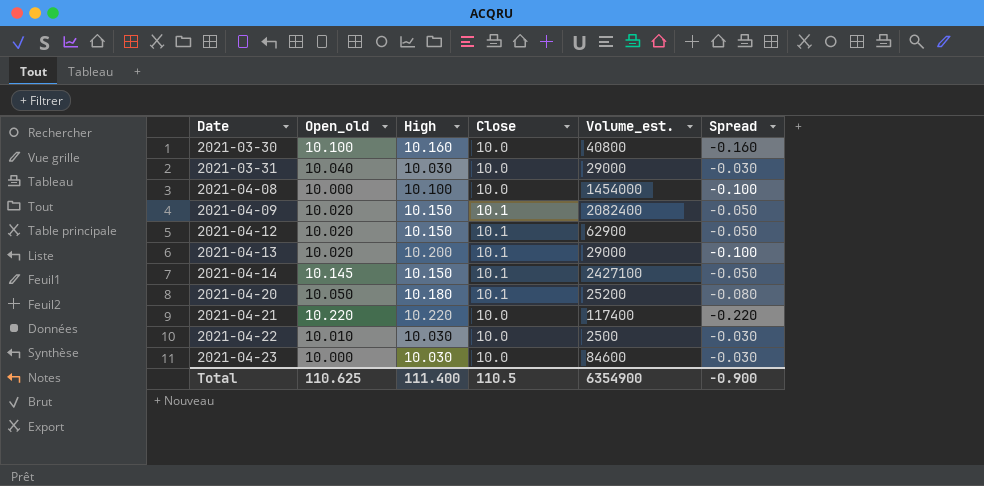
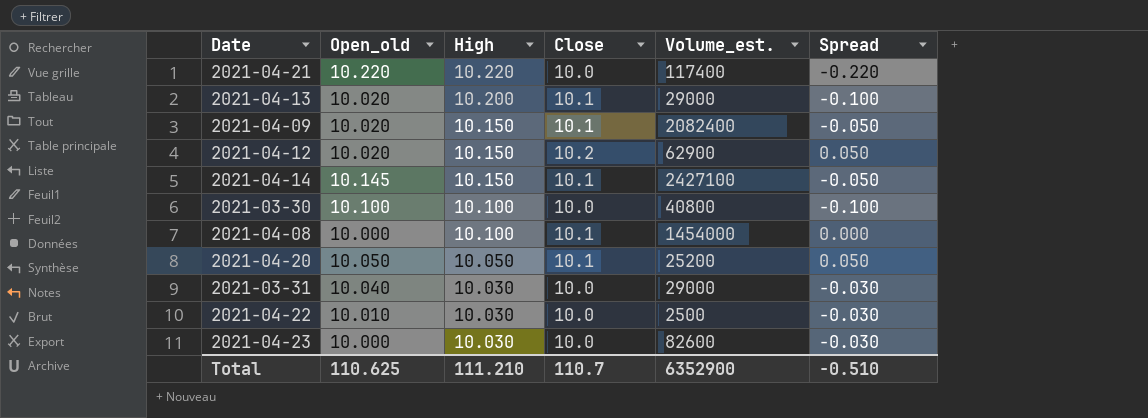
row order: Date ascending -> High descending
2021-04-12 | Close: 10.1 -> 10.2
2021-04-12 | Spread: -0.050 -> 0.050
2021-03-30 | High: 10.160 -> 10.100
2021-03-30 | Spread: -0.160 -> -0.100
2021-04-08 | Close: 10.0 -> 10.1
2021-04-08 | Spread: -0.100 -> 0.000
2021-04-20 | High: 10.180 -> 10.050
2021-04-20 | Spread: -0.080 -> 0.050
2021-04-23 | Volume_est.: 84600 -> 82600
Total | High: 111.400 -> 111.210
Total | Close: 110.5 -> 110.7
Total | Volume_est.: 6354900 -> 6352900
Total | Spread: -0.900 -> -0.510

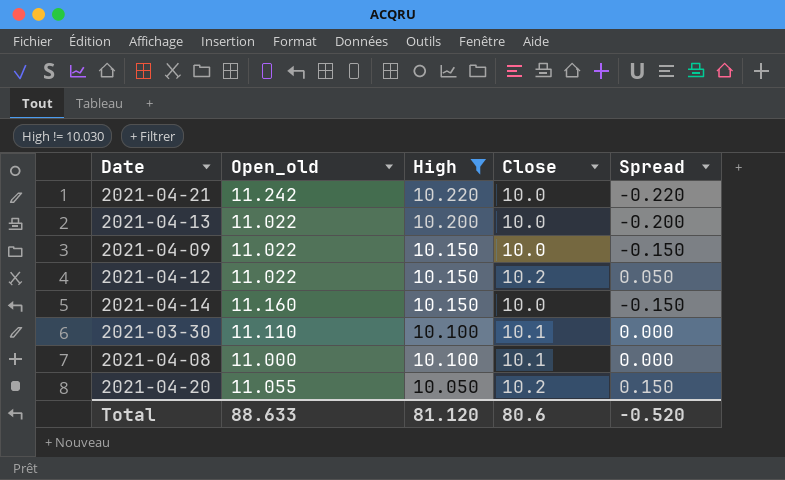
filter: none -> High != 10.030
column Volume_est. | position: 5 -> none
2021-04-21 | Open_old: 10.220 -> 11.242
2021-04-13 | Open_old: 10.020 -> 11.022
2021-04-13 | Close: 10.1 -> 10.0
2021-04-13 | Spread: -0.100 -> -0.200
2021-04-09 | Open_old: 10.020 -> 11.022
2021-04-09 | Close: 10.1 -> 10.0
2021-04-09 | Spread: -0.050 -> -0.150
2021-04-12 | Open_old: 10.020 -> 11.022
2021-04-14 | Open_old: 10.145 -> 11.160
2021-04-14 | Close: 10.1 -> 10.0
2021-04-14 | Spread: -0.050 -> -0.150
2021-03-30 | Open_old: 10.100 -> 11.110
2021-03-30 | Close: 10.0 -> 10.1
2021-03-30 | Spread: -0.100 -> 0.000
2021-04-08 | Open_old: 10.000 -> 11.000
2021-04-20 | Open_old: 10.050 -> 11.055
2021-04-20 | Close: 10.1 -> 10.2
2021-04-20 | Spread: 0.050 -> 0.150
Total | Open_old: 110.625 -> 88.633
Total | High: 111.210 -> 81.120
Total | Close: 110.7 -> 80.6
Total | Spread: -0.510 -> -0.520

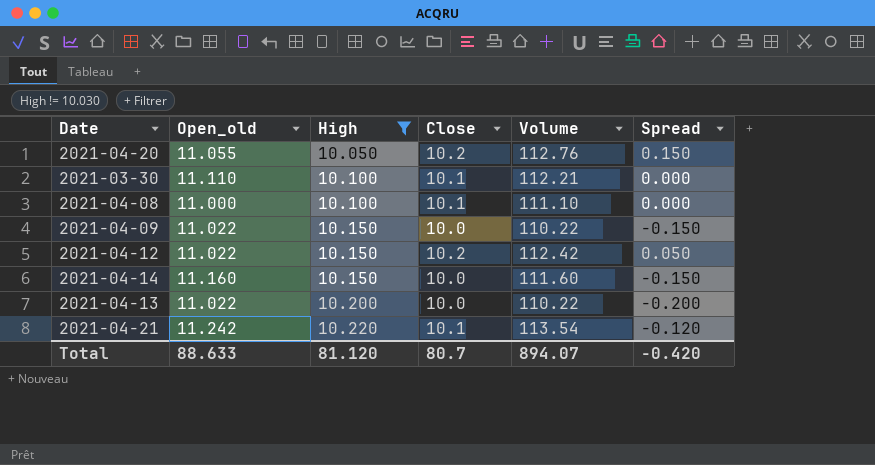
row order: High descending -> High ascending
column Volume | formula: none -> [Open_old] * [Close]
2021-04-21 | Close: 10.0 -> 10.1
2021-04-21 | Spread: -0.220 -> -0.120
Total | Close: 80.6 -> 80.7
Total | Spread: -0.520 -> -0.420

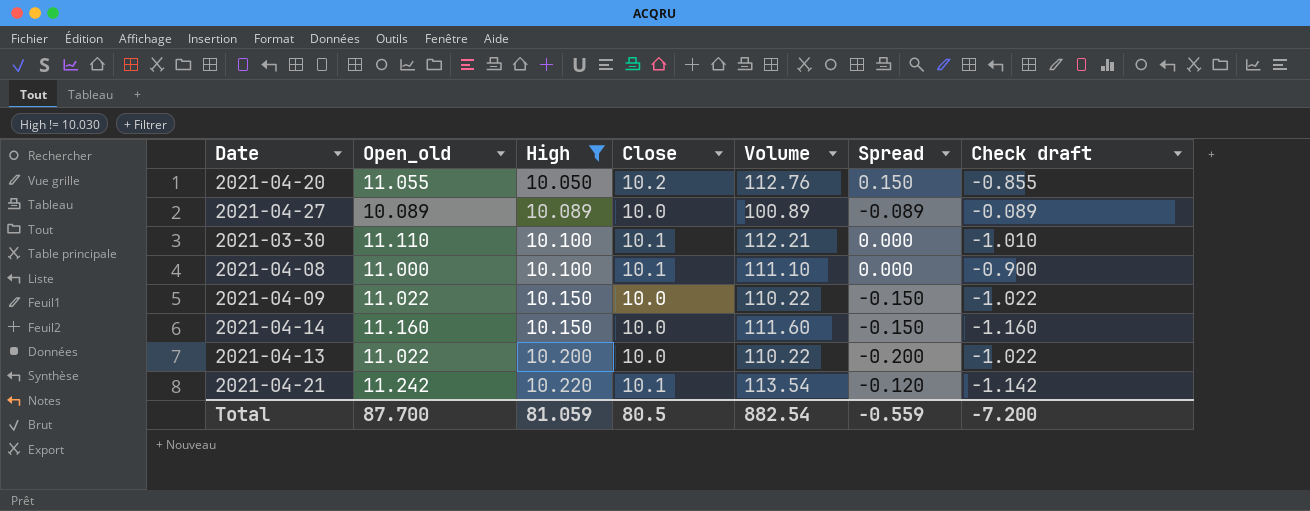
column Check draft | formula: none -> [Close] - [Open_old]
row 2021-04-12: 11.022 | 10.150 | 10.2 | 112.42 | 0.050 -> none
row 2021-04-27: none -> 10.089 | 10.089 | 10.0 | 100.89 | -0.089 | -0.089
Total | Open_old: 88.633 -> 87.700
Total | High: 81.120 -> 81.059
Total | Close: 80.7 -> 80.5
Total | Volume: 894.07 -> 882.54
Total | Spread: -0.420 -> -0.559

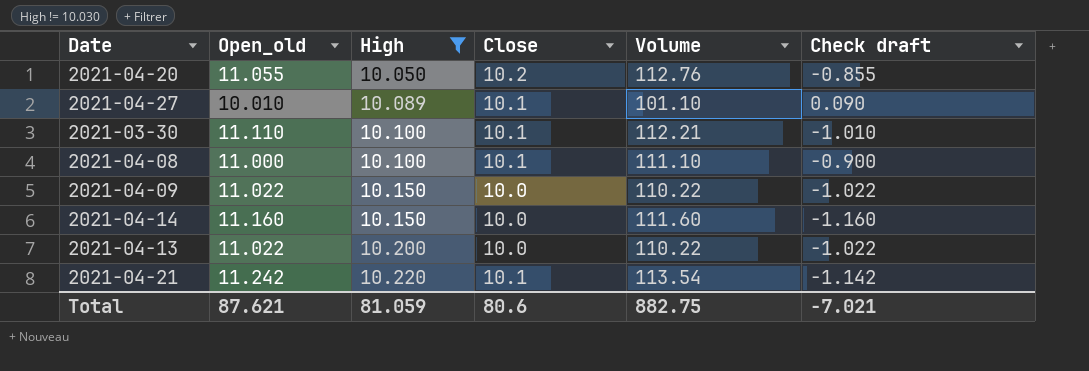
column Spread | formula: [Close] - [High] -> none
2021-04-27 | Open_old: 10.089 -> 10.010
2021-04-27 | Close: 10.0 -> 10.1
2021-04-27 | Volume: 100.89 -> 101.10
2021-04-27 | Check draft: -0.089 -> 0.090
Total | Open_old: 87.700 -> 87.621
Total | Close: 80.5 -> 80.6
Total | Volume: 882.54 -> 882.75
Total | Check draft: -7.200 -> -7.021

